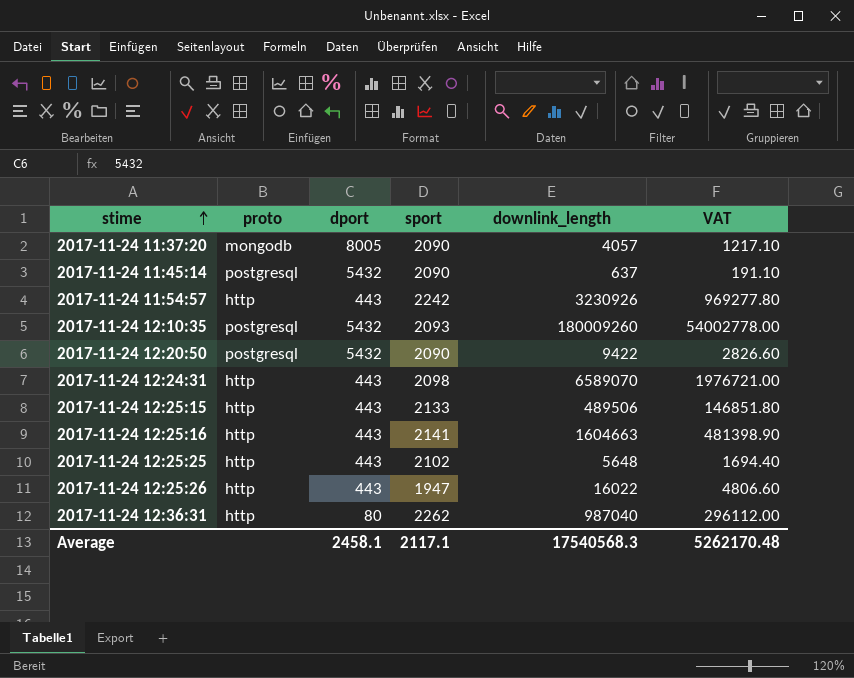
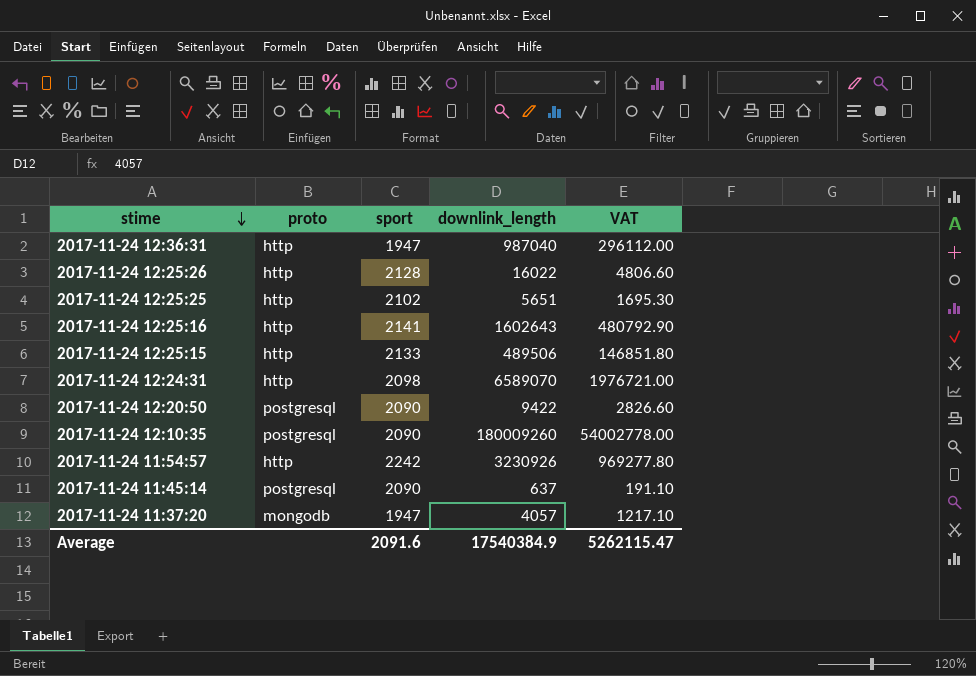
row order: stime ascending -> stime descending
column dport | position: 3 -> none
2017-11-24 12:36:31 | sport: 2262 -> 1947
2017-11-24 12:25:26 | sport: 1947 -> 2128
2017-11-24 12:25:25 | downlink_length: 5648 -> 5651
2017-11-24 12:25:25 | VAT: 1694.40 -> 1695.30
2017-11-24 12:25:16 | downlink_length: 1604663 -> 1602643
2017-11-24 12:25:16 | VAT: 481398.90 -> 480792.90
2017-11-24 12:10:35 | sport: 2093 -> 2090
2017-11-24 11:37:20 | sport: 2090 -> 1947
Average | sport: 2117.1 -> 2091.6
Average | downlink_length: 17540568.3 -> 17540384.9
Average | VAT: 5262170.48 -> 5262115.47

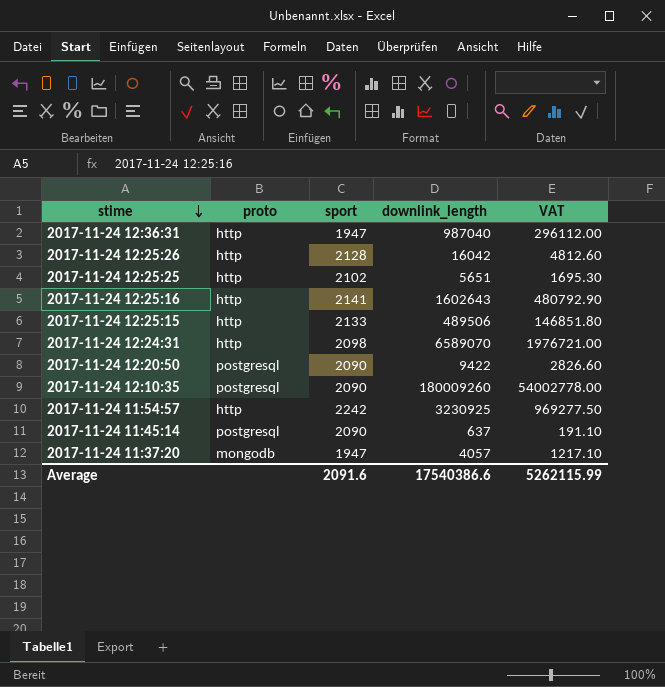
2017-11-24 12:25:26 | downlink_length: 16022 -> 16042
2017-11-24 12:25:26 | VAT: 4806.60 -> 4812.60
2017-11-24 11:54:57 | downlink_length: 3230926 -> 3230925
2017-11-24 11:54:57 | VAT: 969277.80 -> 969277.50
Average | downlink_length: 17540384.9 -> 17540386.6
Average | VAT: 5262115.47 -> 5262115.99

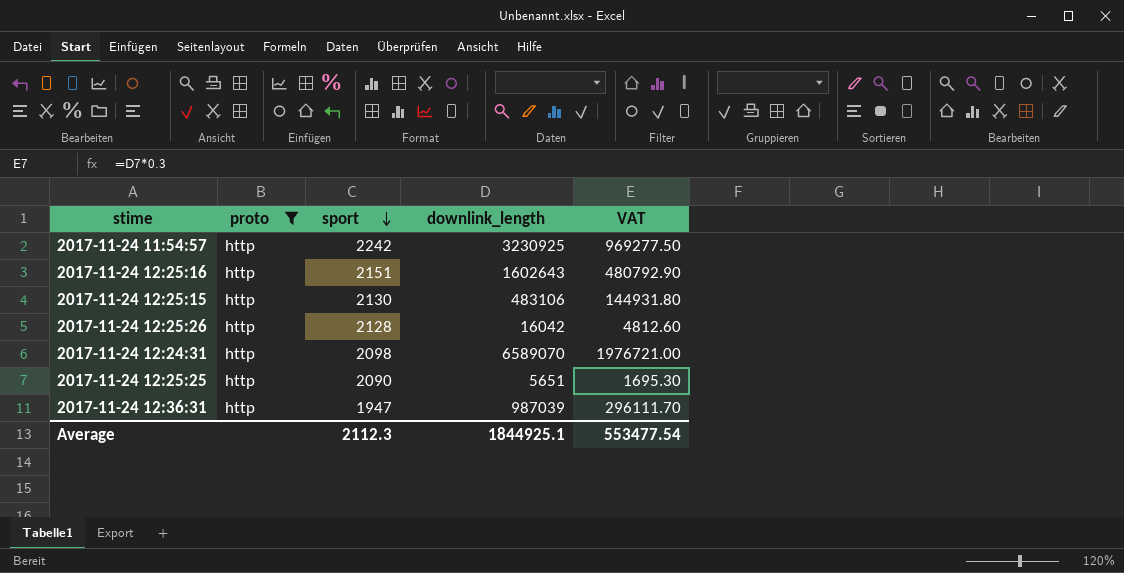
filter: none -> proto = http
row order: stime descending -> sport descending
2017-11-24 12:25:16 | sport: 2141 -> 2151
2017-11-24 12:25:15 | sport: 2133 -> 2130
2017-11-24 12:25:15 | downlink_length: 489506 -> 483106
2017-11-24 12:25:15 | VAT: 146851.80 -> 144931.80
2017-11-24 12:25:25 | sport: 2102 -> 2090
2017-11-24 12:36:31 | downlink_length: 987040 -> 987039
2017-11-24 12:36:31 | VAT: 296112.00 -> 296111.70
Average | sport: 2091.6 -> 2112.3
Average | downlink_length: 17540386.6 -> 1844925.1
Average | VAT: 5262115.99 -> 553477.54

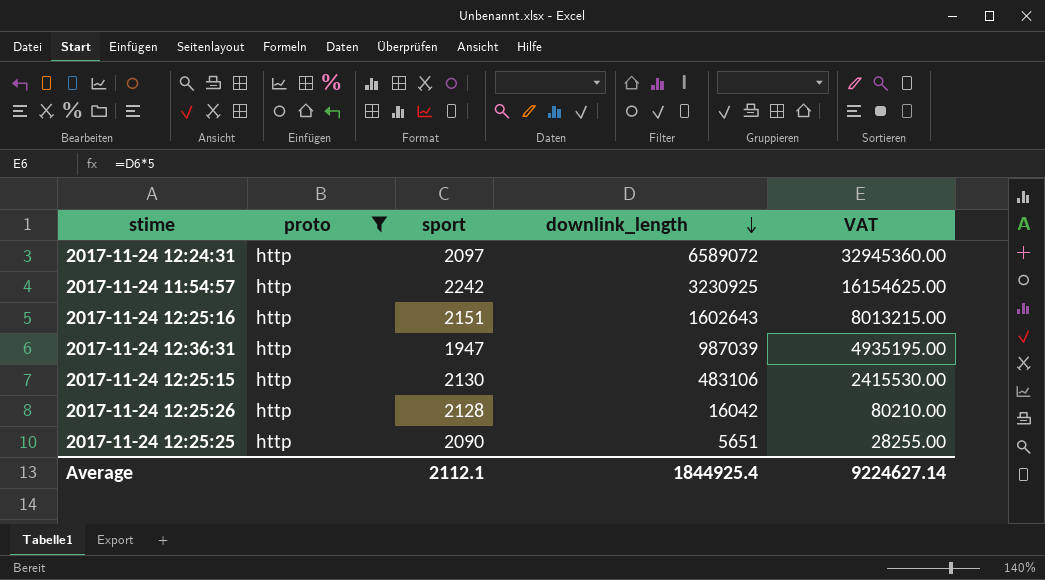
row order: sport descending -> downlink_length descending
column VAT | formula: [downlink_length] * 0.3 -> [downlink_length] * 5
2017-11-24 12:24:31 | sport: 2098 -> 2097
2017-11-24 12:24:31 | downlink_length: 6589070 -> 6589072
Average | sport: 2112.3 -> 2112.1
Average | downlink_length: 1844925.1 -> 1844925.4
Average | VAT: 553477.54 -> 9224627.14

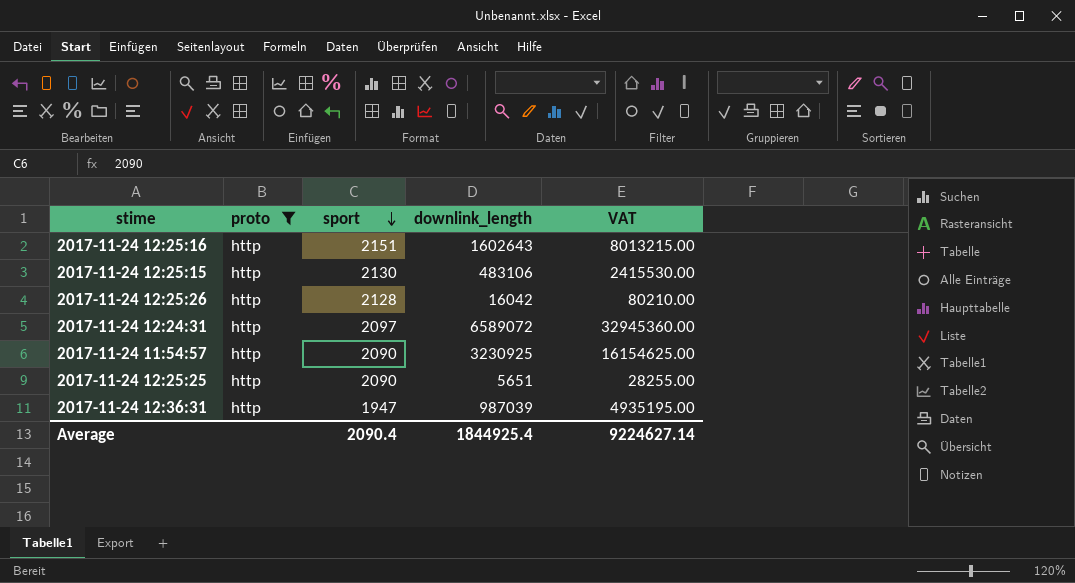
row order: downlink_length descending -> sport descending
2017-11-24 11:54:57 | sport: 2242 -> 2090
Average | sport: 2112.1 -> 2090.4

